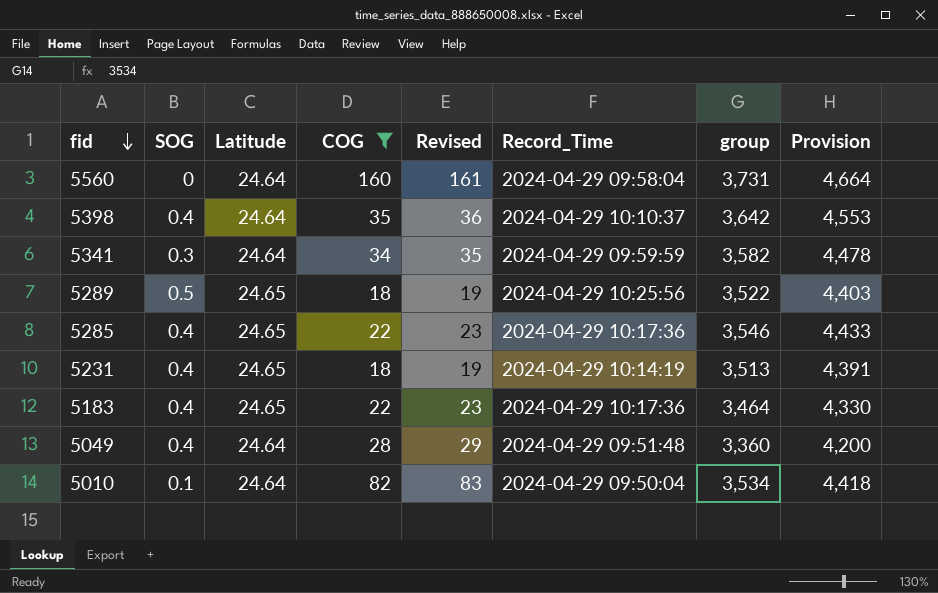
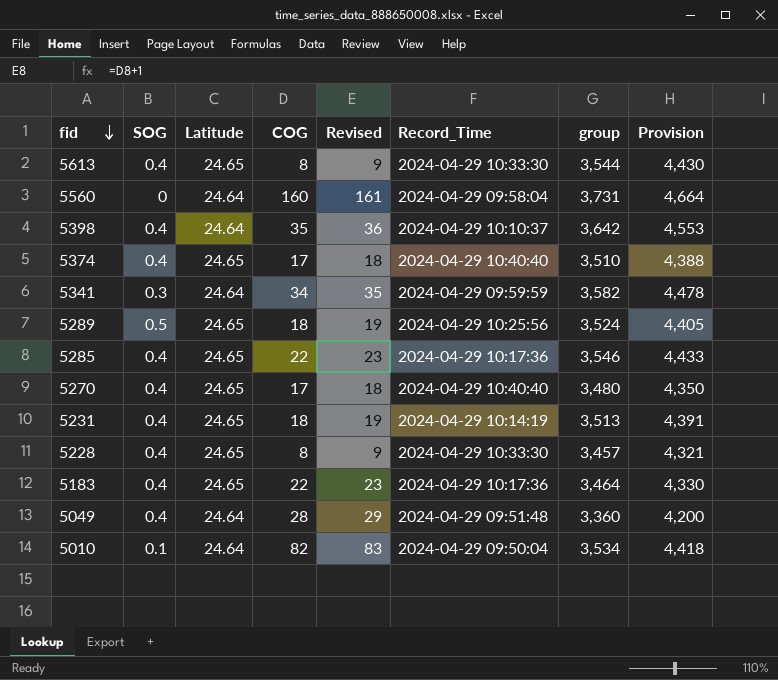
filter: COG >= 18 -> none
5289 | group: 3,522 -> 3,524
5289 | Provision: 4,403 -> 4,405

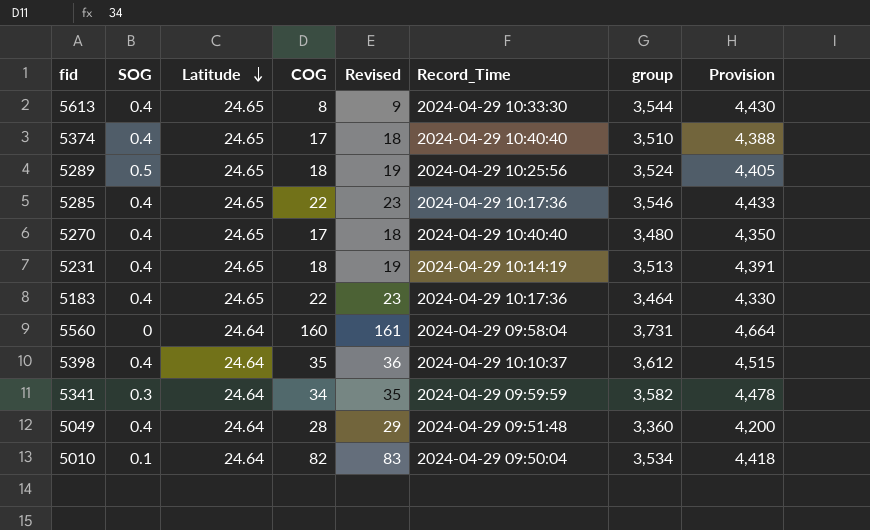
row order: fid descending -> Latitude descending
row 5228: 0.4 | 24.65 | 8 | 9 | 2024-04-29 10:33:30 | 3,457 | 4,321 -> none
5398 | group: 3,642 -> 3,612
5398 | Provision: 4,553 -> 4,515

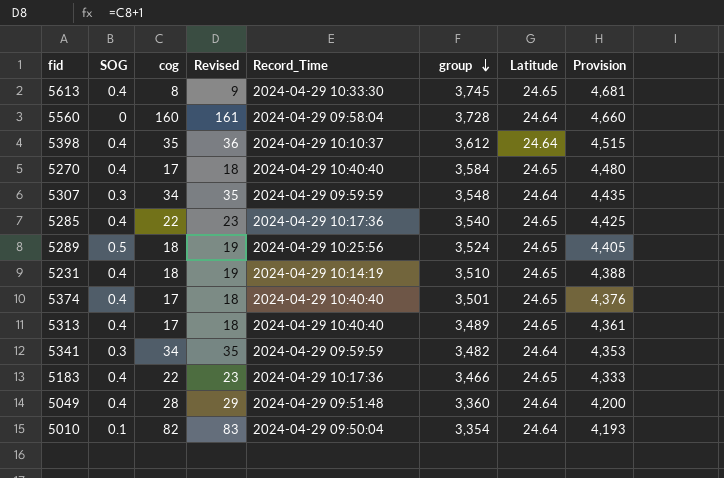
row order: Latitude descending -> group descending
column name: COG -> cog
column Latitude | position: 3 -> 7
5613 | group: 3,544 -> 3,745
5613 | Provision: 4,430 -> 4,681
5560 | group: 3,731 -> 3,728
5560 | Provision: 4,664 -> 4,660
5270 | group: 3,480 -> 3,584
5270 | Provision: 4,350 -> 4,480
row 5307: none -> 0.3 | 34 | 35 | 2024-04-29 09:59:59 | 3,548 | 24.64 | 4,435
5285 | group: 3,546 -> 3,540
5285 | Provision: 4,433 -> 4,425
5231 | group: 3,513 -> 3,510
5231 | Provision: 4,391 -> 4,388
5374 | group: 3,510 -> 3,501
5374 | Provision: 4,388 -> 4,376
row 5313: none -> 0.4 | 17 | 18 | 2024-04-29 10:40:40 | 3,489 | 24.65 | 4,361
5341 | group: 3,582 -> 3,482
5341 | Provision: 4,478 -> 4,353
5183 | group: 3,464 -> 3,466
5183 | Provision: 4,330 -> 4,333
5010 | group: 3,534 -> 3,354
5010 | Provision: 4,418 -> 4,193

